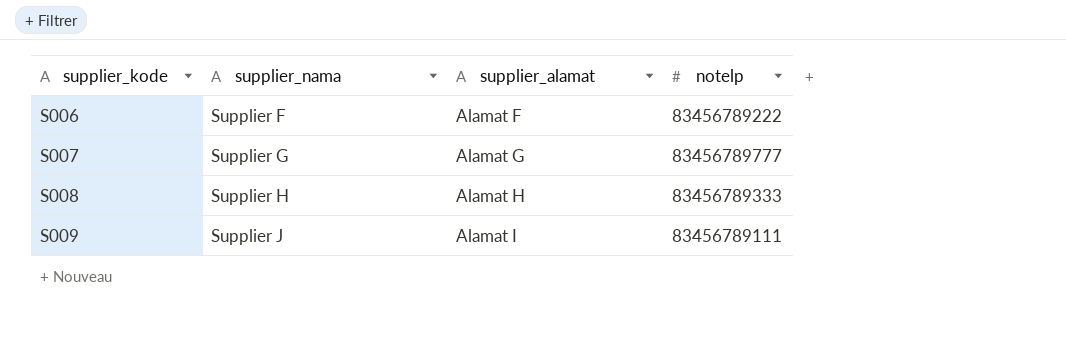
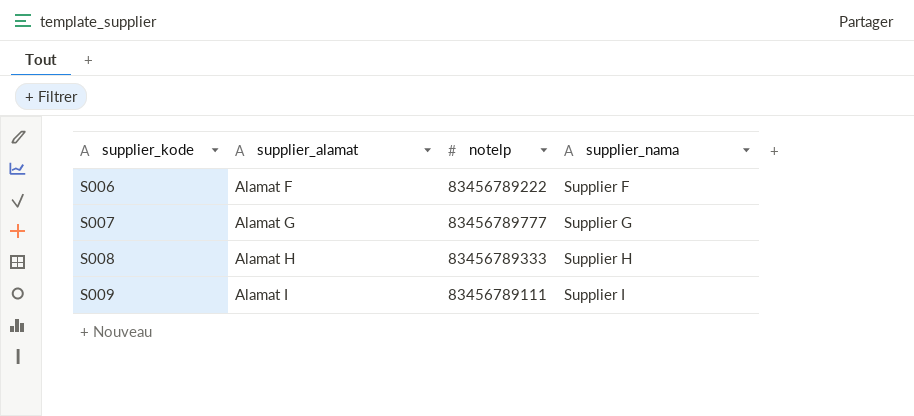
column supplier_nama | position: 2 -> 4
S009 | supplier_nama: Supplier J -> Supplier I

